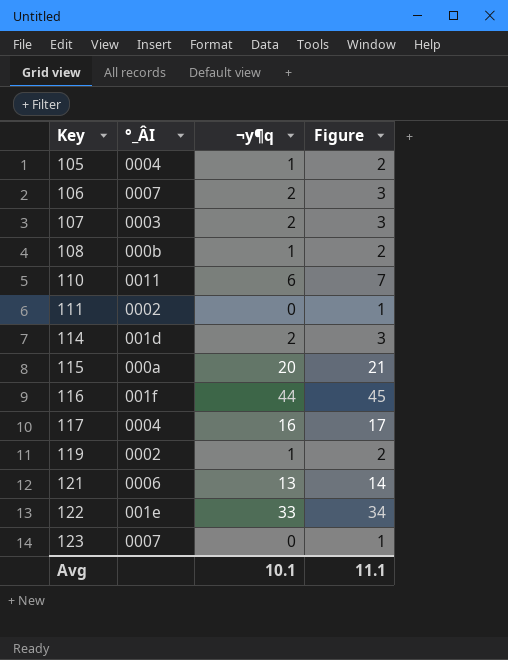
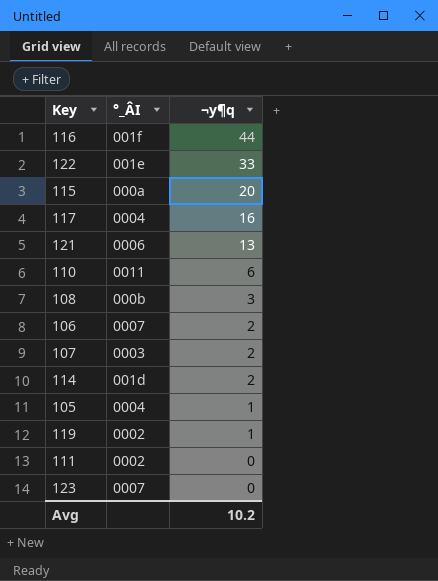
row order: Key ascending -> ¬y¶q descending
column Figure | formula: [¬y¶q] + 1 -> none
108 | ¬y¶q: 1 -> 3
Avg | ¬y¶q: 10.1 -> 10.2

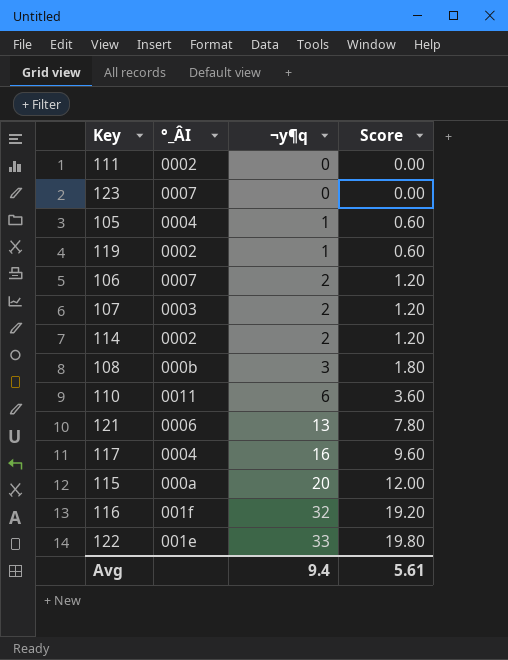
row order: ¬y¶q descending -> ¬y¶q ascending
column Score | formula: none -> [¬y¶q] * 0.6
114 | °_ÂI: 001d -> 0002
116 | ¬y¶q: 44 -> 32
Avg | ¬y¶q: 10.2 -> 9.4

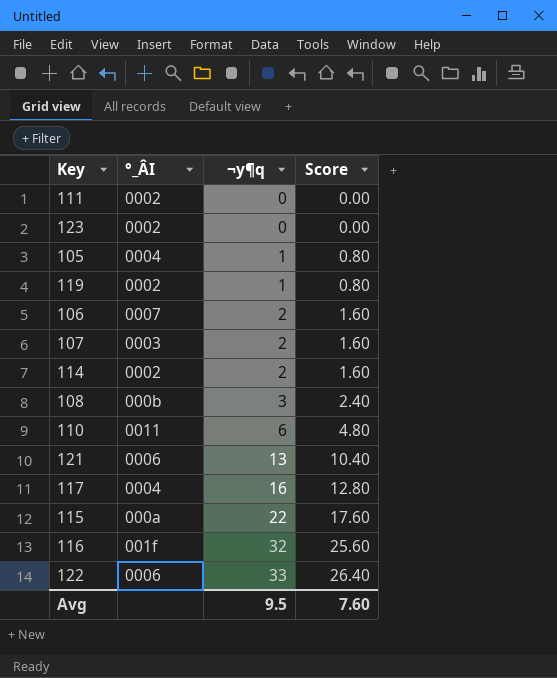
column Score | formula: [¬y¶q] * 0.6 -> [¬y¶q] * 0.8
123 | °_ÂI: 0007 -> 0002
115 | ¬y¶q: 20 -> 22
122 | °_ÂI: 001e -> 0006
Avg | ¬y¶q: 9.4 -> 9.5
Avg | Score: 5.61 -> 7.60

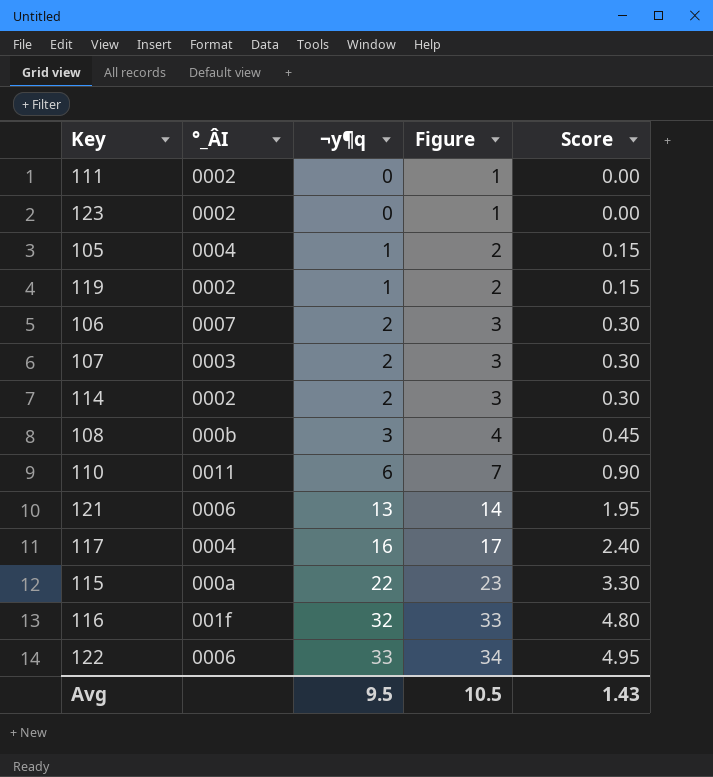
column Figure | formula: none -> [¬y¶q] + 1
column Score | formula: [¬y¶q] * 0.8 -> [¬y¶q] * 0.15
Avg | Score: 7.60 -> 1.43

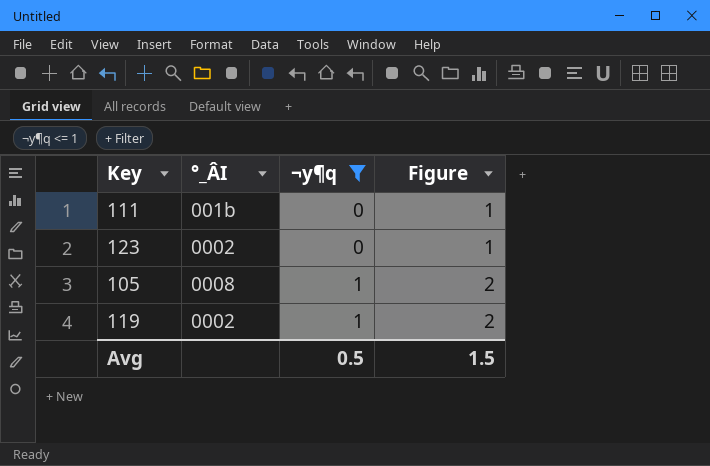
filter: none -> ¬y¶q <= 1
column Score | formula: [¬y¶q] * 0.15 -> none
111 | °_ÂI: 0002 -> 001b
105 | °_ÂI: 0004 -> 0008
Avg | ¬y¶q: 9.5 -> 0.5
Avg | Figure: 10.5 -> 1.5

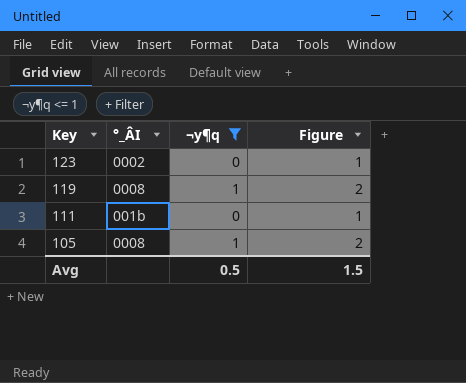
row order: ¬y¶q ascending -> Key descending
119 | °_ÂI: 0002 -> 0008

